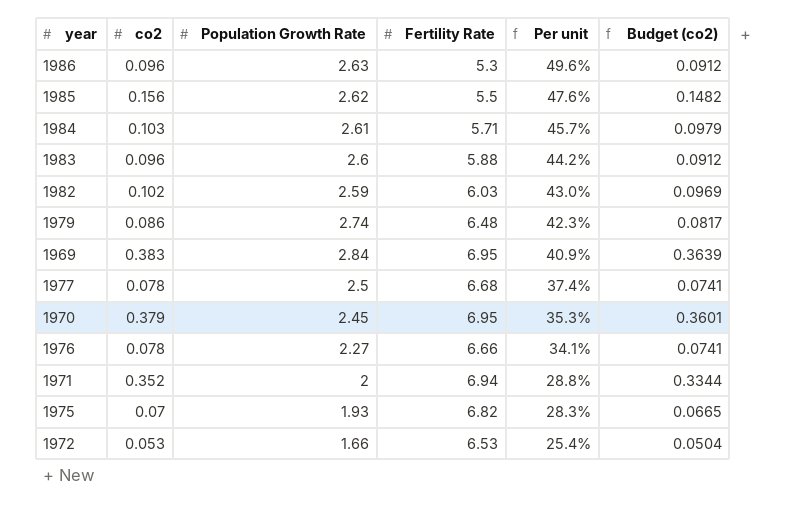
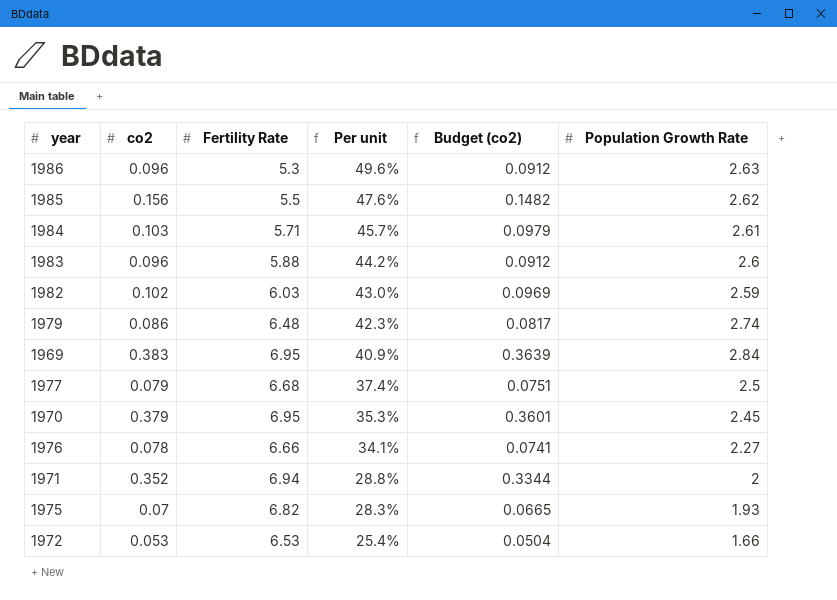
column Population Growth Rate | position: 3 -> 6
1977 | co2: 0.078 -> 0.079
1977 | Budget (co2): 0.0741 -> 0.0751

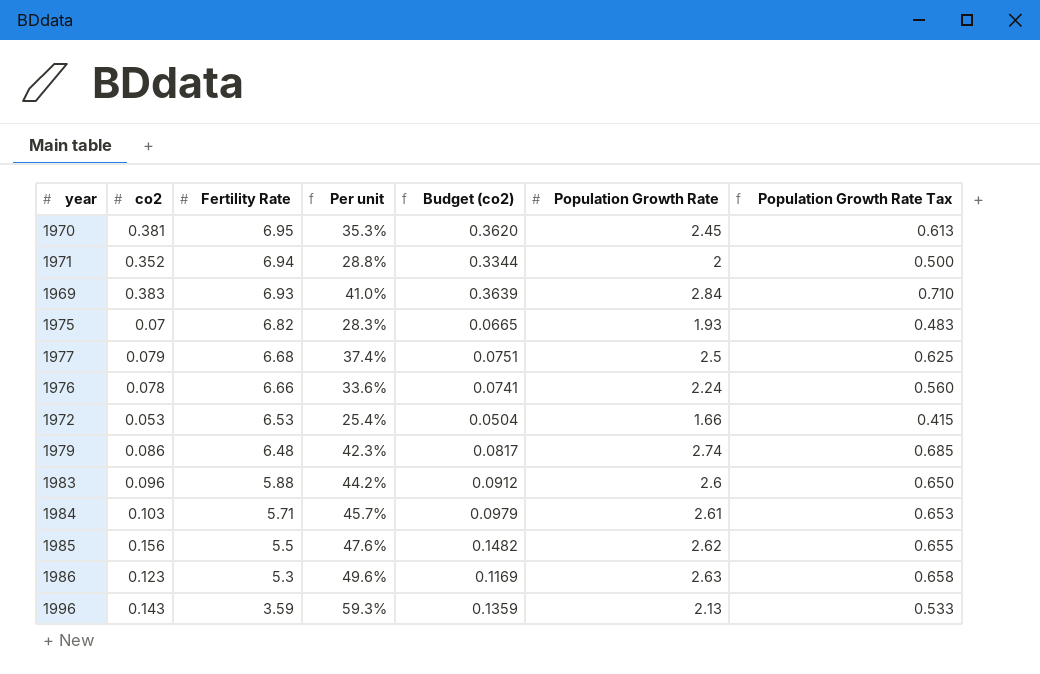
row order: Per unit descending -> Fertility Rate descending
column Population Growth Rate Tax | formula: none -> [Population Growth Rate] * 0.25
row 1982: 0.102 | 6.03 | 43.0% | 0.0969 | 2.59 -> none
1970 | co2: 0.379 -> 0.381
1970 | Budget (co2): 0.3601 -> 0.3620
1969 | Fertility Rate: 6.95 -> 6.93
1969 | Per unit: 40.9% -> 41.0%
1976 | Per unit: 34.1% -> 33.6%
1976 | Population Growth Rate: 2.27 -> 2.24
1986 | co2: 0.096 -> 0.123
1986 | Budget (co2): 0.0912 -> 0.1169
row 1996: none -> 0.143 | 3.59 | 59.3% | 0.1359 | 2.13 | 0.533

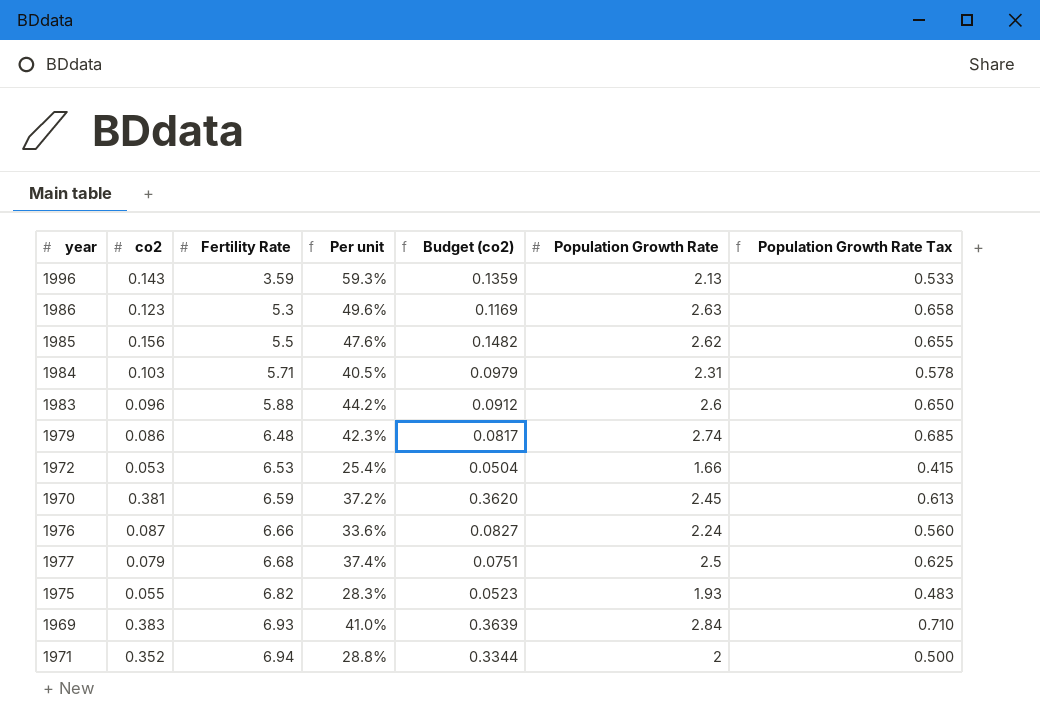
row order: Fertility Rate descending -> Fertility Rate ascending
1984 | Per unit: 45.7% -> 40.5%
1984 | Population Growth Rate: 2.61 -> 2.31
1984 | Population Growth Rate Tax: 0.653 -> 0.578
1970 | Fertility Rate: 6.95 -> 6.59
1970 | Per unit: 35.3% -> 37.2%
1976 | co2: 0.078 -> 0.087
1976 | Budget (co2): 0.0741 -> 0.0827
1975 | co2: 0.07 -> 0.055
1975 | Budget (co2): 0.0665 -> 0.0523

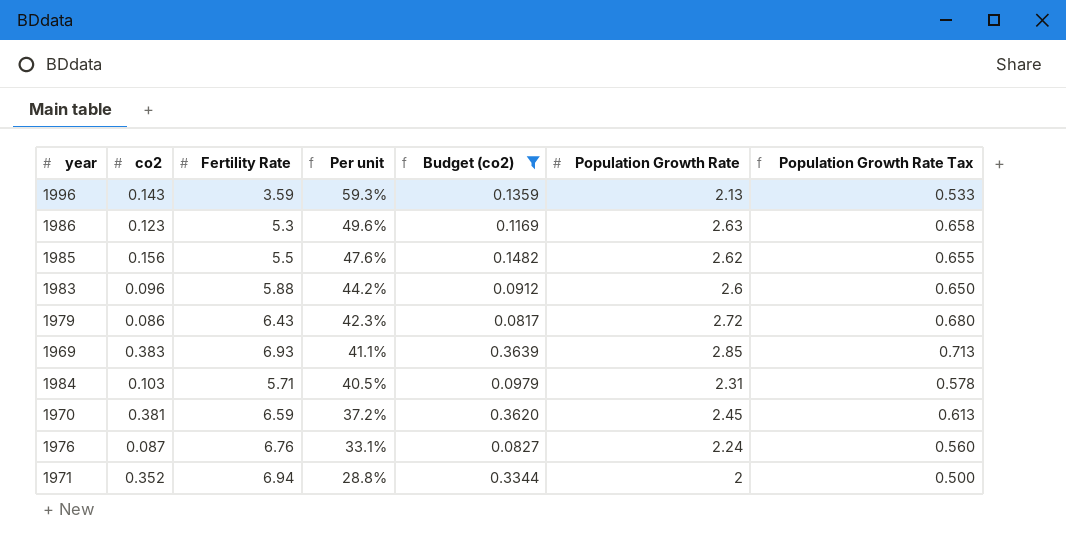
filter: none -> Budget (co2) >= 0.0817
row order: Fertility Rate ascending -> Per unit descending
1979 | Fertility Rate: 6.48 -> 6.43
1979 | Population Growth Rate: 2.74 -> 2.72
1979 | Population Growth Rate Tax: 0.685 -> 0.680
1969 | Per unit: 41.0% -> 41.1%
1969 | Population Growth Rate: 2.84 -> 2.85
1969 | Population Growth Rate Tax: 0.710 -> 0.713
1976 | Fertility Rate: 6.66 -> 6.76
1976 | Per unit: 33.6% -> 33.1%

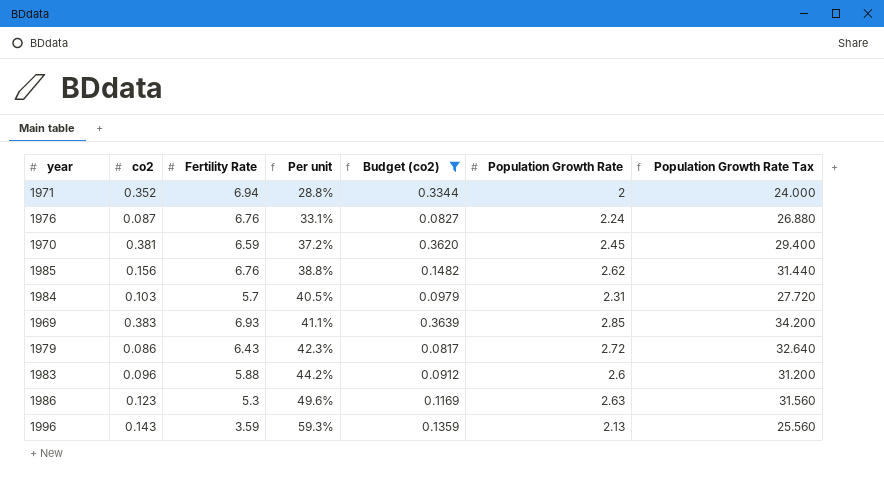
row order: Per unit descending -> Per unit ascending
column Population Growth Rate Tax | formula: [Population Growth Rate] * 0.25 -> [Population Growth Rate] * 12
1985 | Fertility Rate: 5.5 -> 6.76
1985 | Per unit: 47.6% -> 38.8%
1984 | Fertility Rate: 5.71 -> 5.7

